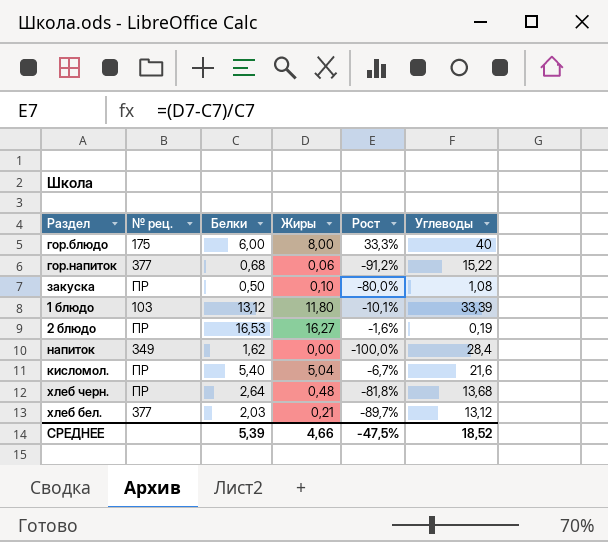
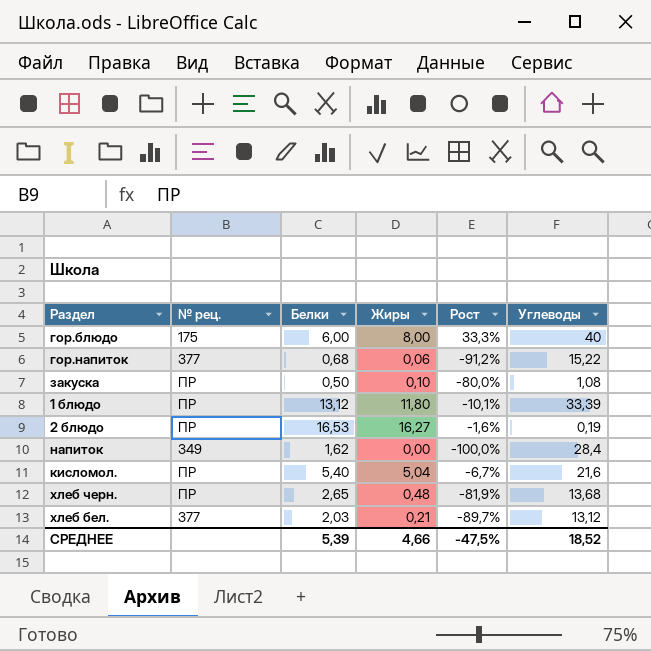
1 блюдо | № рец.: 103 -> ПР
хлеб черн. | Белки: 2,64 -> 2,65
хлеб черн. | Рост: -81,8% -> -81,9%

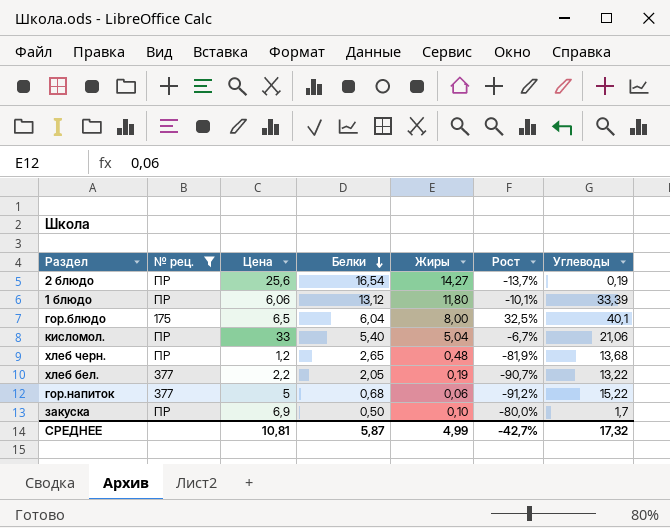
filter: none -> № рец. != 349
row order: none -> Белки descending
column Цена | position: none -> 3
2 блюдо | Белки: 16,53 -> 16,54
2 блюдо | Жиры: 16,27 -> 14,27
2 блюдо | Рост: -1,6% -> -13,7%
гор.блюдо | Белки: 6,00 -> 6,04
гор.блюдо | Рост: 33,3% -> 32,5%
гор.блюдо | Углеводы: 40 -> 40,1
кисломол. | Углеводы: 21,6 -> 21,06
хлеб бел. | Белки: 2,03 -> 2,05
хлеб бел. | Жиры: 0,21 -> 0,19
хлеб бел. | Рост: -89,7% -> -90,7%
хлеб бел. | Углеводы: 13,12 -> 13,22
закуска | Углеводы: 1,08 -> 1,7
СРЕДНЕЕ | Белки: 5,39 -> 5,87
СРЕДНЕЕ | Жиры: 4,66 -> 4,99
СРЕДНЕЕ | Рост: -47,5% -> -42,7%
СРЕДНЕЕ | Углеводы: 18,52 -> 17,32

